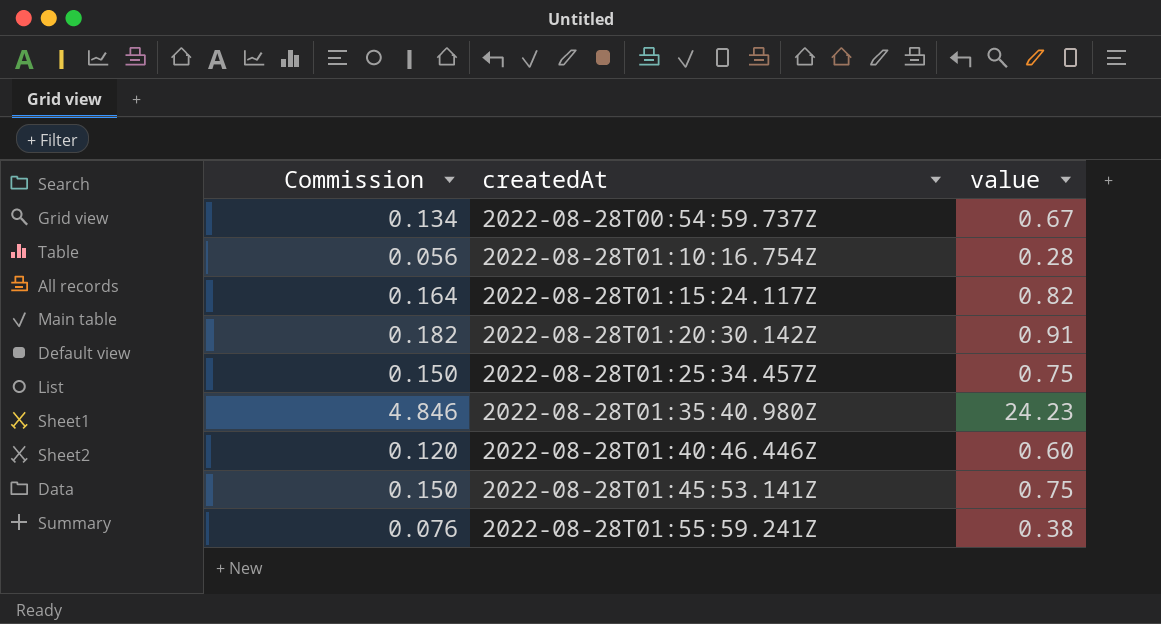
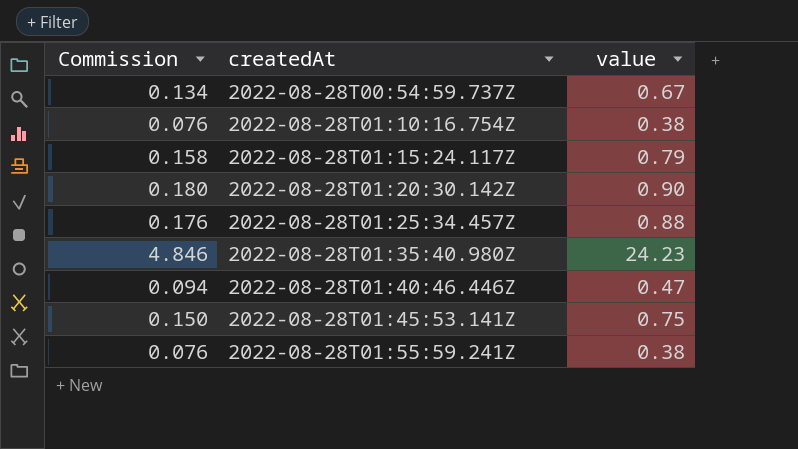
2022-08-28T01:10:16.754Z | Commission: 0.056 -> 0.076
2022-08-28T01:10:16.754Z | value: 0.28 -> 0.38
2022-08-28T01:15:24.117Z | Commission: 0.164 -> 0.158
2022-08-28T01:15:24.117Z | value: 0.82 -> 0.79
2022-08-28T01:20:30.142Z | Commission: 0.182 -> 0.180
2022-08-28T01:20:30.142Z | value: 0.91 -> 0.90
2022-08-28T01:25:34.457Z | Commission: 0.150 -> 0.176
2022-08-28T01:25:34.457Z | value: 0.75 -> 0.88
2022-08-28T01:40:46.446Z | Commission: 0.120 -> 0.094
2022-08-28T01:40:46.446Z | value: 0.60 -> 0.47

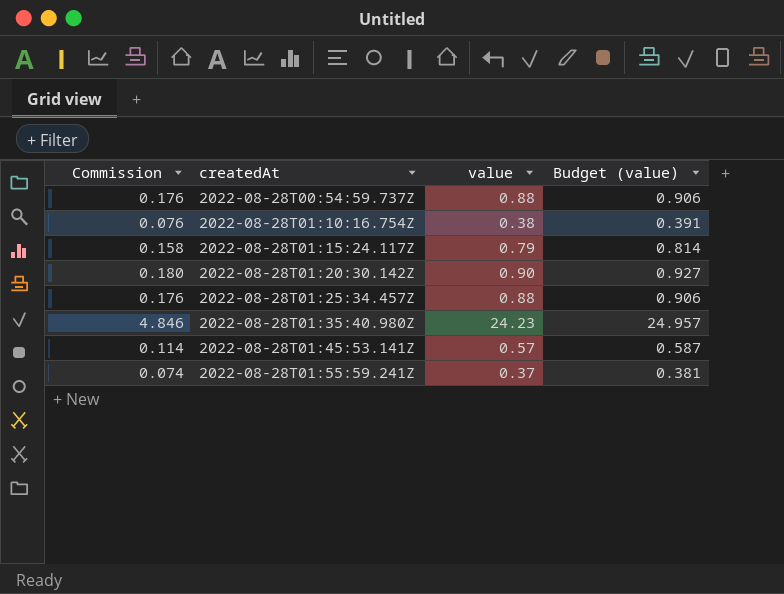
column Budget (value) | formula: none -> [value] * 1.03
row 2022-08-28T01:40:46.446Z: 0.094 | 0.47 -> none
2022-08-28T00:54:59.737Z | Commission: 0.134 -> 0.176
2022-08-28T00:54:59.737Z | value: 0.67 -> 0.88
2022-08-28T01:45:53.141Z | Commission: 0.150 -> 0.114
2022-08-28T01:45:53.141Z | value: 0.75 -> 0.57
2022-08-28T01:55:59.241Z | Commission: 0.076 -> 0.074
2022-08-28T01:55:59.241Z | value: 0.38 -> 0.37

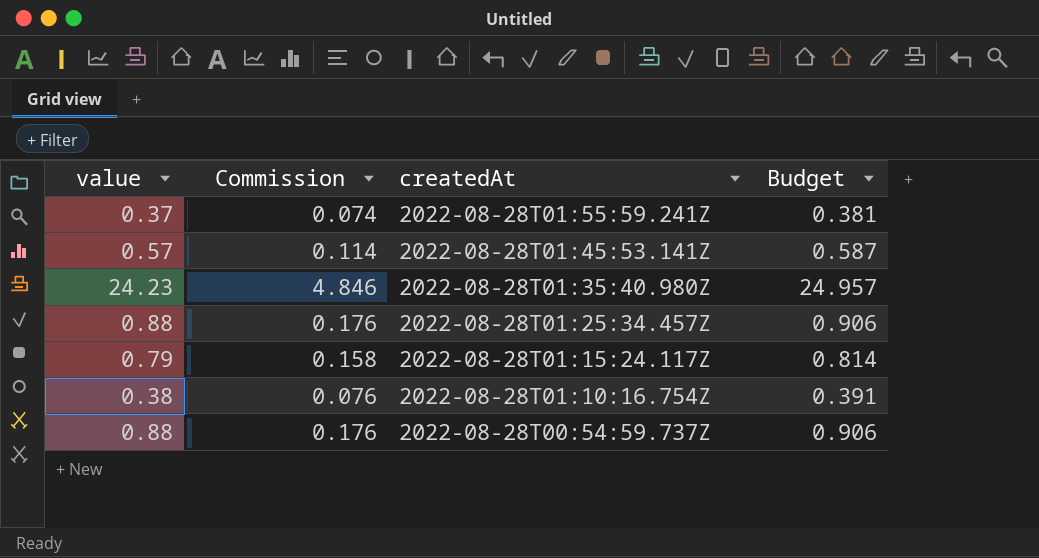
row order: createdAt ascending -> createdAt descending
column value | position: 3 -> 1
column name: Budget (value) -> Budget
row 2022-08-28T01:20:30.142Z: 0.180 | 0.90 | 0.927 -> none

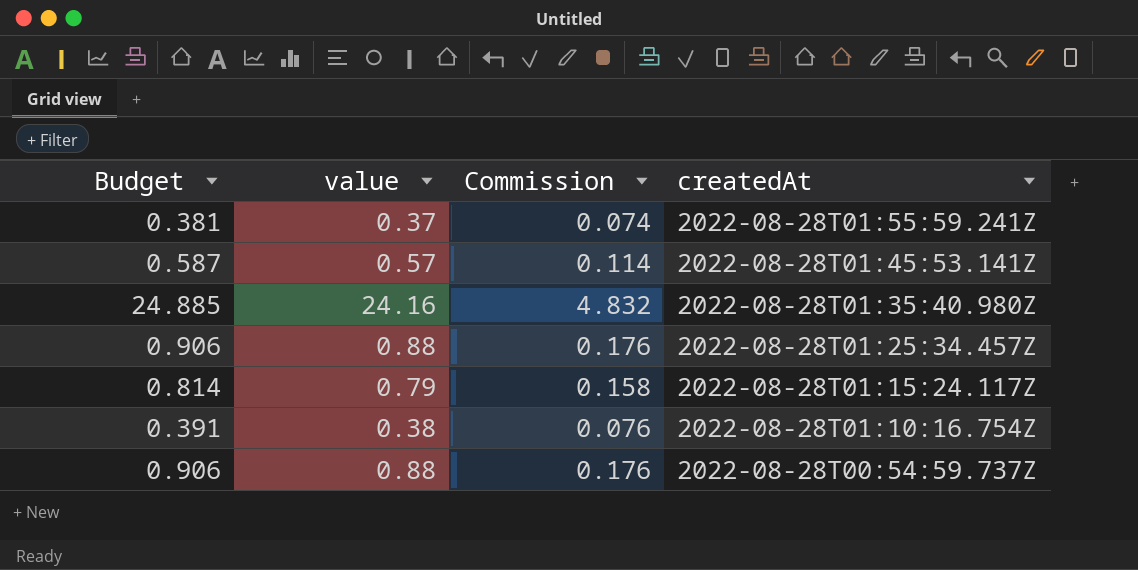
column Budget | position: 4 -> 1
2022-08-28T01:35:40.980Z | Budget: 24.957 -> 24.885
2022-08-28T01:35:40.980Z | value: 24.23 -> 24.16
2022-08-28T01:35:40.980Z | Commission: 4.846 -> 4.832

